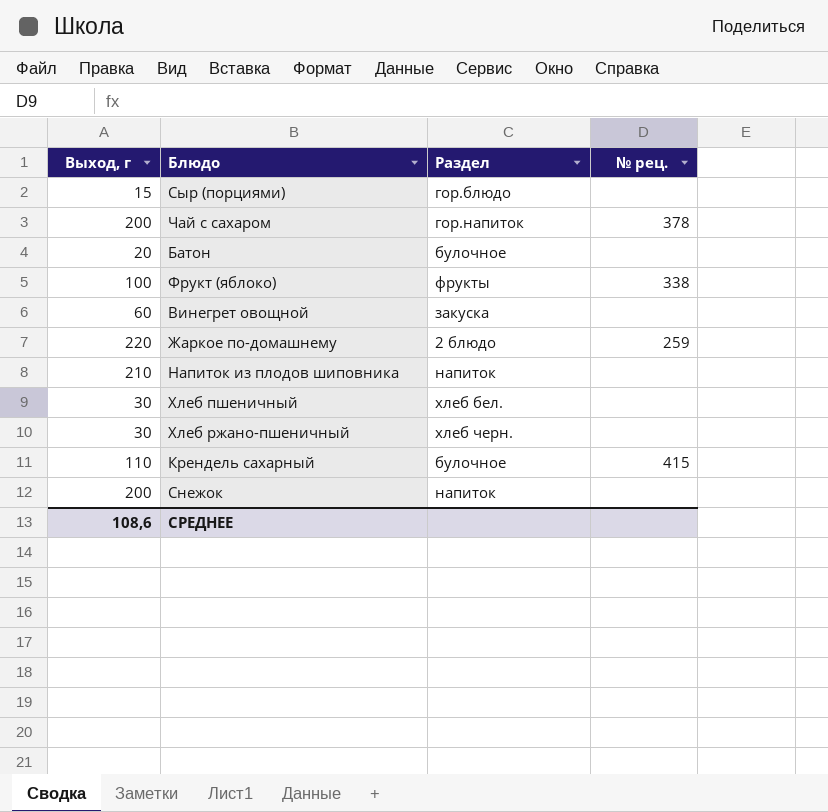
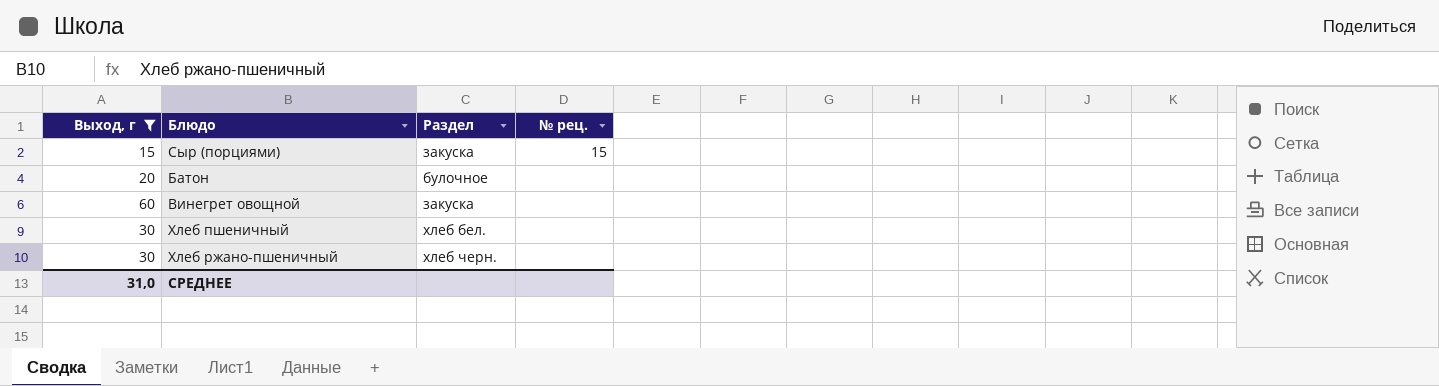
filter: none -> Выход, г <= 60
Сыр (порциями) | Раздел: гор.блюдо -> закуска
Сыр (порциями) | № рец.: none -> 15
СРЕДНЕЕ | Выход, г: 108,6 -> 31,0

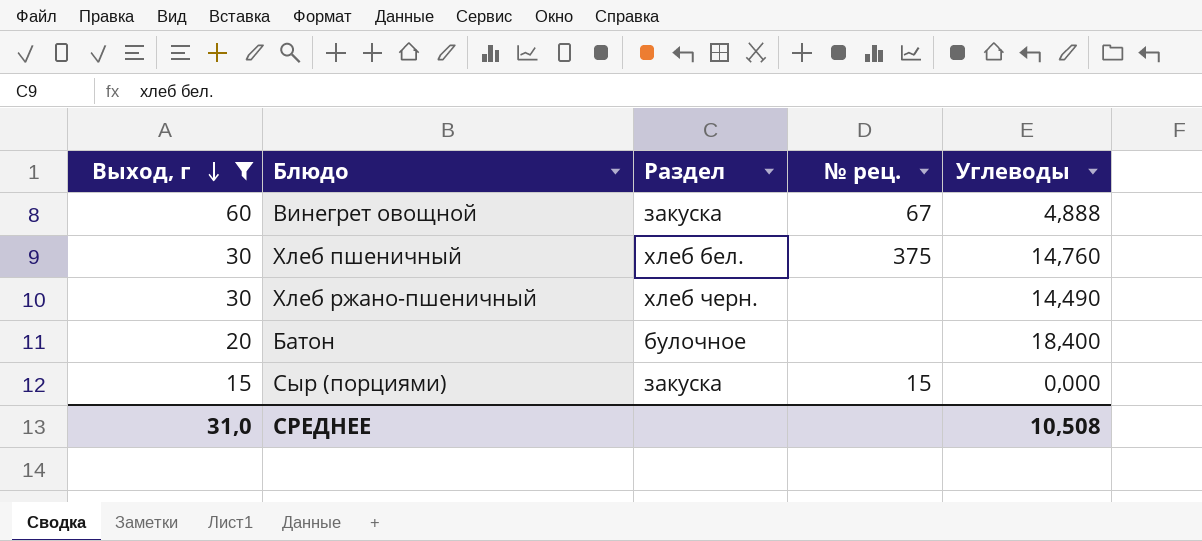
row order: none -> Выход, г descending
column Углеводы | position: none -> 5
Винегрет овощной | № рец.: none -> 67
Хлеб пшеничный | № рец.: none -> 375

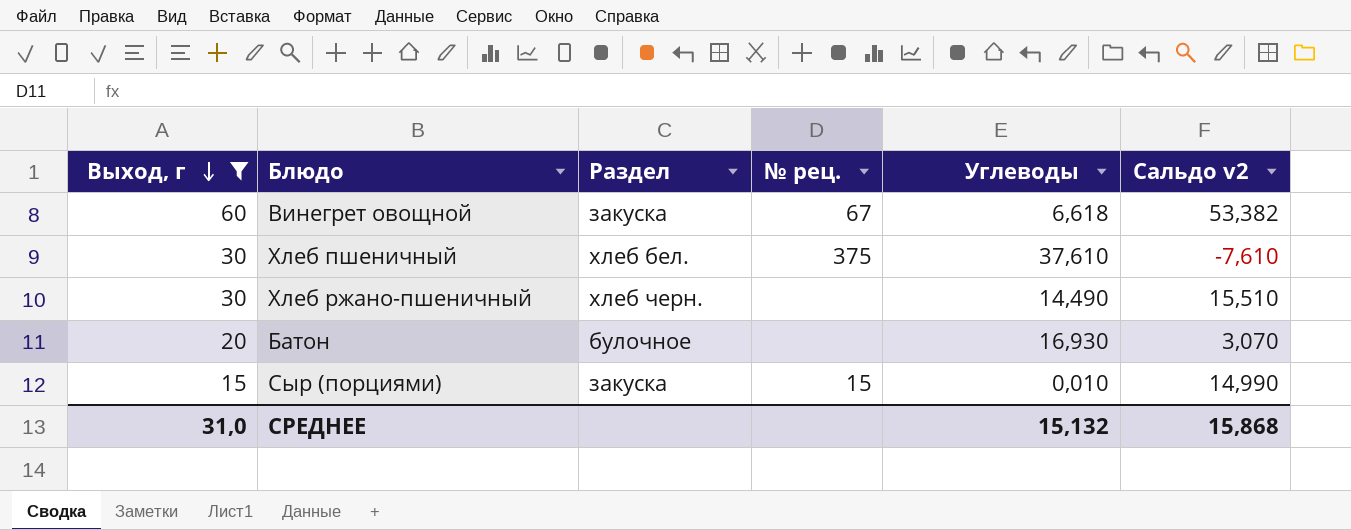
column Сальдо v2 | formula: none -> [Выход, г] - [Углеводы]
Винегрет овощной | Углеводы: 4,888 -> 6,618
Хлеб пшеничный | Углеводы: 14,760 -> 37,610
Батон | Углеводы: 18,400 -> 16,930
Сыр (порциями) | Углеводы: 0,000 -> 0,010
СРЕДНЕЕ | Углеводы: 10,508 -> 15,132

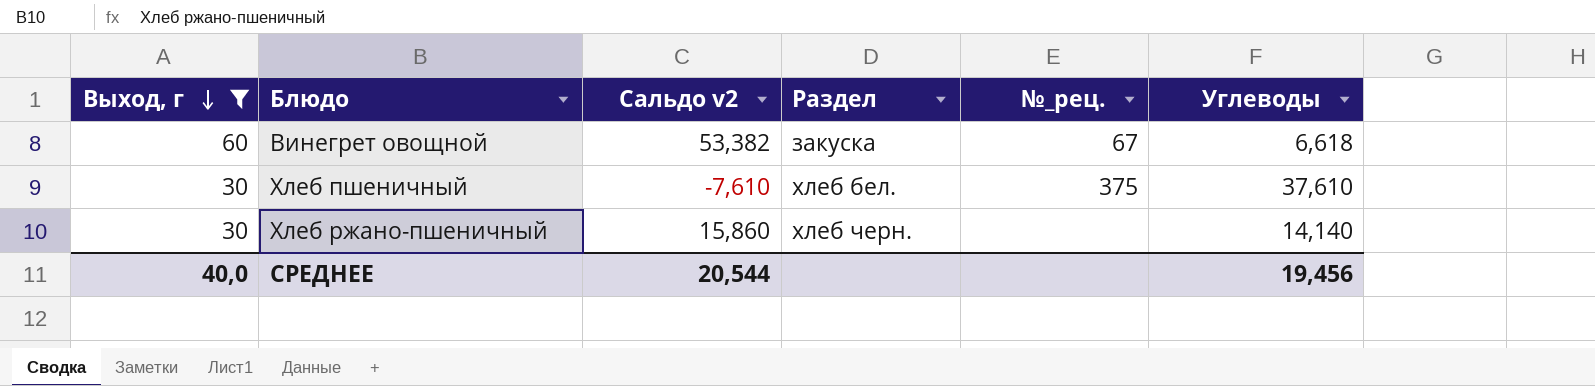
column Сальдо v2 | position: 6 -> 3
column name: № рец. -> №_рец.
row Батон: 20 | булочное | none | 16,930 | 3,070 -> none
row Сыр (порциями): 15 | закуска | 15 | 0,010 | 14,990 -> none
Хлеб ржано-пшеничный | Сальдо v2: 15,510 -> 15,860
Хлеб ржано-пшеничный | Углеводы: 14,490 -> 14,140
СРЕДНЕЕ | Выход, г: 31,0 -> 40,0
СРЕДНЕЕ | Сальдо v2: 15,868 -> 20,544
СРЕДНЕЕ | Углеводы: 15,132 -> 19,456

